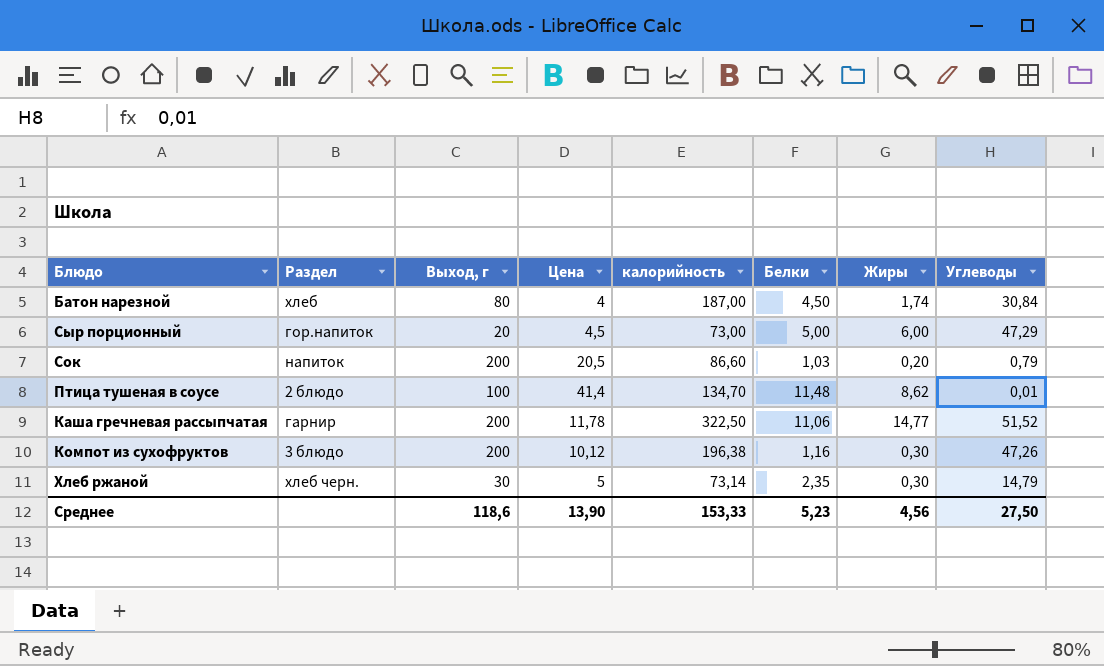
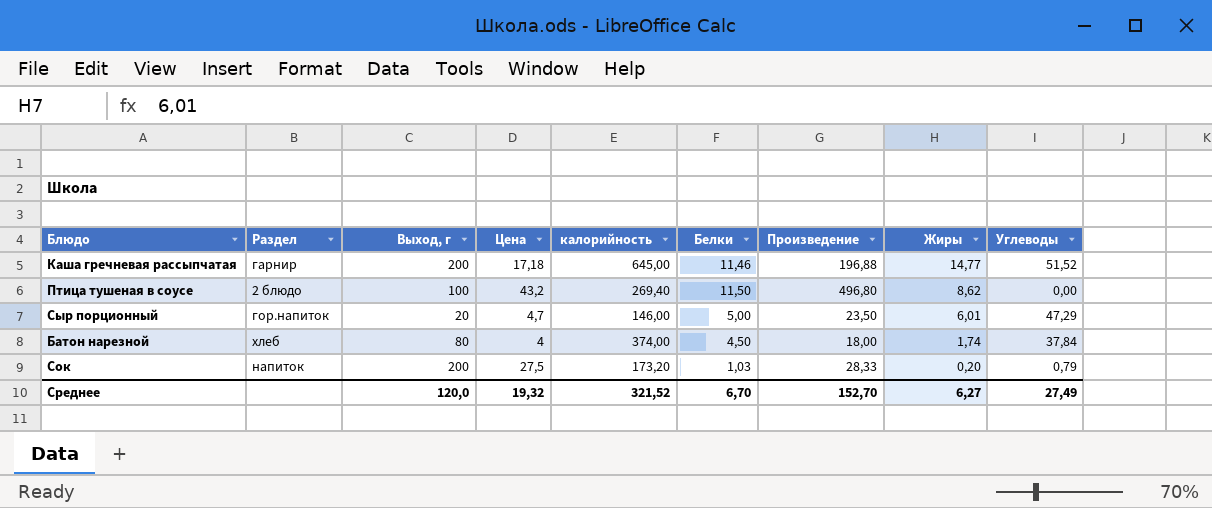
row order: none -> Жиры descending
column Произведение | formula: none -> [Цена] * [Белки]
row Компот из сухофруктов: 3 блюдо | 200 | 10,12 | 196,38 | 1,16 | 0,30 | 47,26 -> none
row Хлеб ржаной: хлеб черн. | 30 | 5 | 73,14 | 2,35 | 0,30 | 14,79 -> none
Каша гречневая рассыпчатая | Цена: 11,78 -> 17,18
Каша гречневая рассыпчатая | калорийность: 322,50 -> 645,00
Каша гречневая рассыпчатая | Белки: 11,06 -> 11,46
Птица тушеная в соусе | Цена: 41,4 -> 43,2
Птица тушеная в соусе | калорийность: 134,70 -> 269,40
Птица тушеная в соусе | Белки: 11,48 -> 11,50
Птица тушеная в соусе | Углеводы: 0,01 -> 0,00
Сыр порционный | Цена: 4,5 -> 4,7
Сыр порционный | калорийность: 73,00 -> 146,00
Сыр порционный | Жиры: 6,00 -> 6,01
Батон нарезной | калорийность: 187,00 -> 374,00
Батон нарезной | Углеводы: 30,84 -> 37,84
Сок | Цена: 20,5 -> 27,5
Сок | калорийность: 86,60 -> 173,20
Среднее | Выход, г: 118,6 -> 120,0
Среднее | Цена: 13,90 -> 19,32
Среднее | калорийность: 153,33 -> 321,52
Среднее | Белки: 5,23 -> 6,70
Среднее | Жиры: 4,56 -> 6,27
Среднее | Углеводы: 27,50 -> 27,49

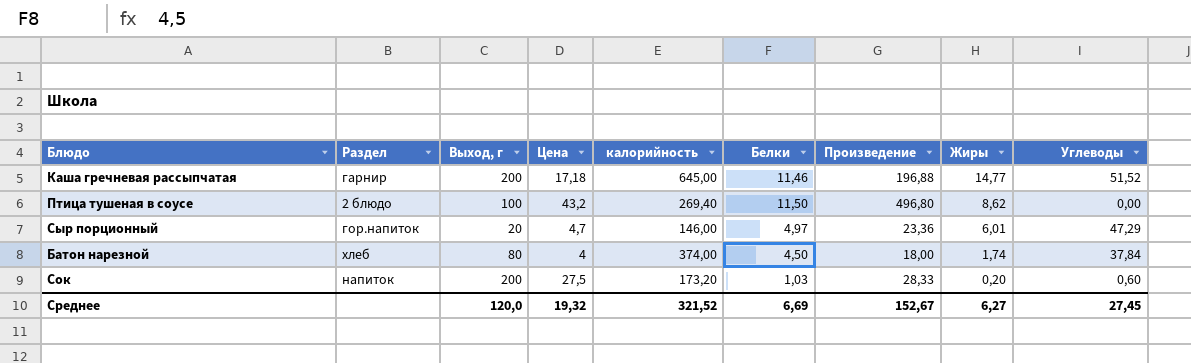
Сыр порционный | Белки: 5,00 -> 4,97
Сыр порционный | Произведение: 23,50 -> 23,36
Сок | Углеводы: 0,79 -> 0,60
Среднее | Белки: 6,70 -> 6,69
Среднее | Произведение: 152,70 -> 152,67
Среднее | Углеводы: 27,49 -> 27,45

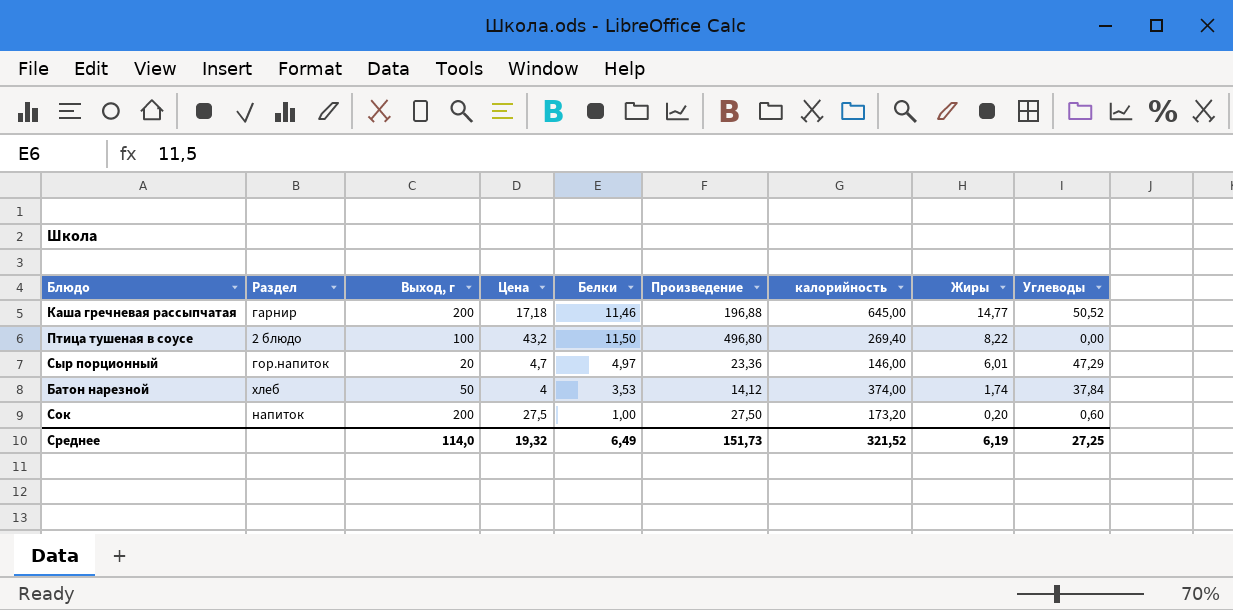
column калорийность | position: 5 -> 7
Каша гречневая рассыпчатая | Углеводы: 51,52 -> 50,52
Птица тушеная в соусе | Жиры: 8,62 -> 8,22
Батон нарезной | Выход, г: 80 -> 50
Батон нарезной | Белки: 4,50 -> 3,53
Батон нарезной | Произведение: 18,00 -> 14,12
Сок | Белки: 1,03 -> 1,00
Сок | Произведение: 28,33 -> 27,50
Среднее | Выход, г: 120,0 -> 114,0
Среднее | Белки: 6,69 -> 6,49
Среднее | Произведение: 152,67 -> 151,73
Среднее | Жиры: 6,27 -> 6,19
Среднее | Углеводы: 27,45 -> 27,25

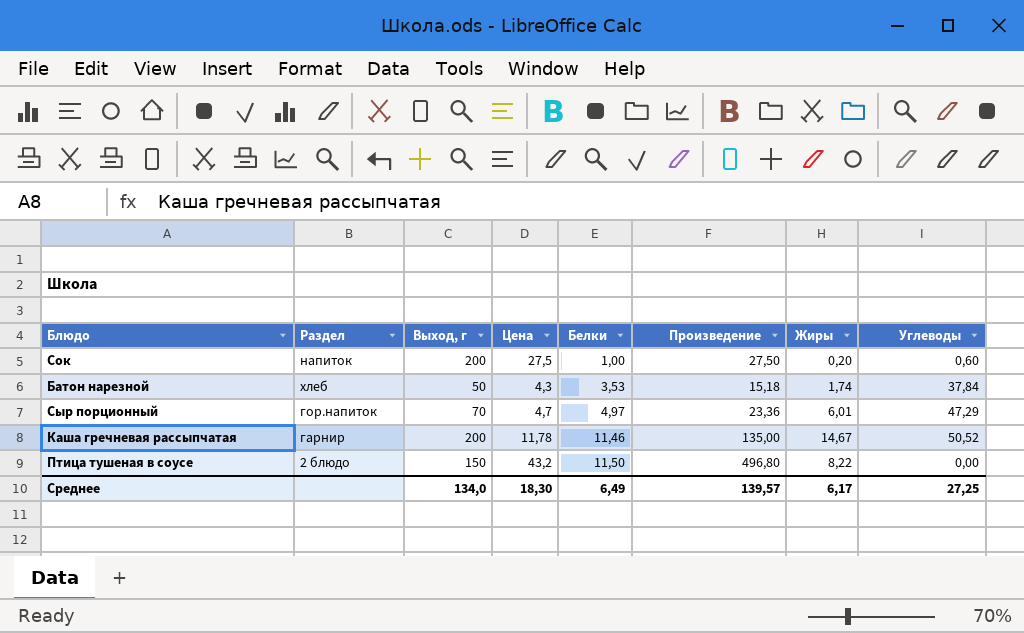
row order: Жиры descending -> Белки ascending
column калорийность | position: 7 -> none
Батон нарезной | Цена: 4 -> 4,3
Батон нарезной | Произведение: 14,12 -> 15,18
Сыр порционный | Выход, г: 20 -> 70
Каша гречневая рассыпчатая | Цена: 17,18 -> 11,78
Каша гречневая рассыпчатая | Произведение: 196,88 -> 135,00
Каша гречневая рассыпчатая | Жиры: 14,77 -> 14,67
Птица тушеная в соусе | Выход, г: 100 -> 150
Среднее | Выход, г: 114,0 -> 134,0
Среднее | Цена: 19,32 -> 18,30
Среднее | Произведение: 151,73 -> 139,57
Среднее | Жиры: 6,19 -> 6,17

